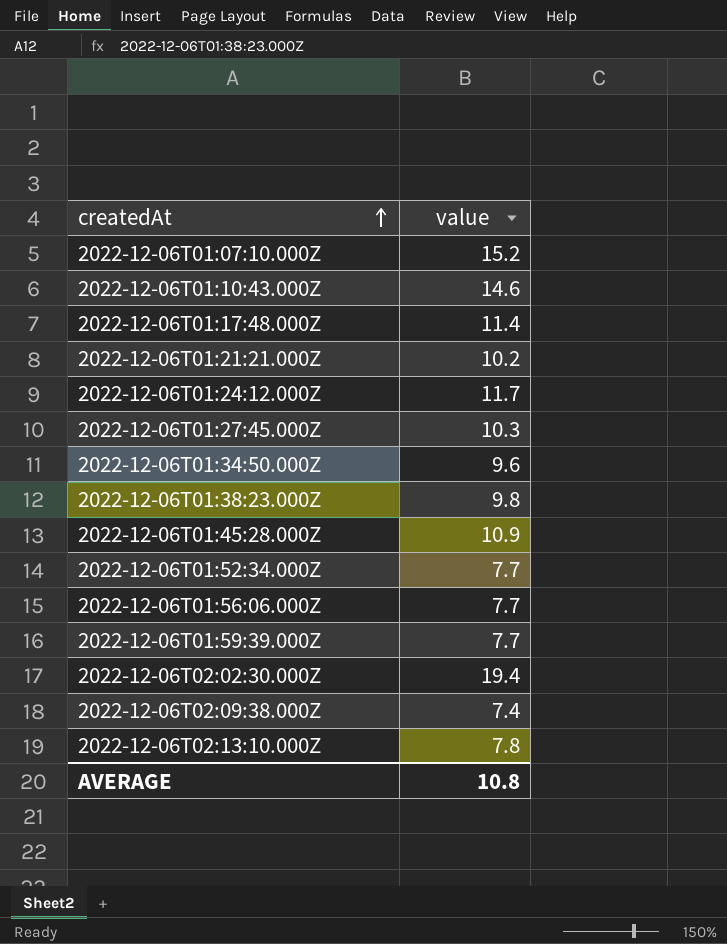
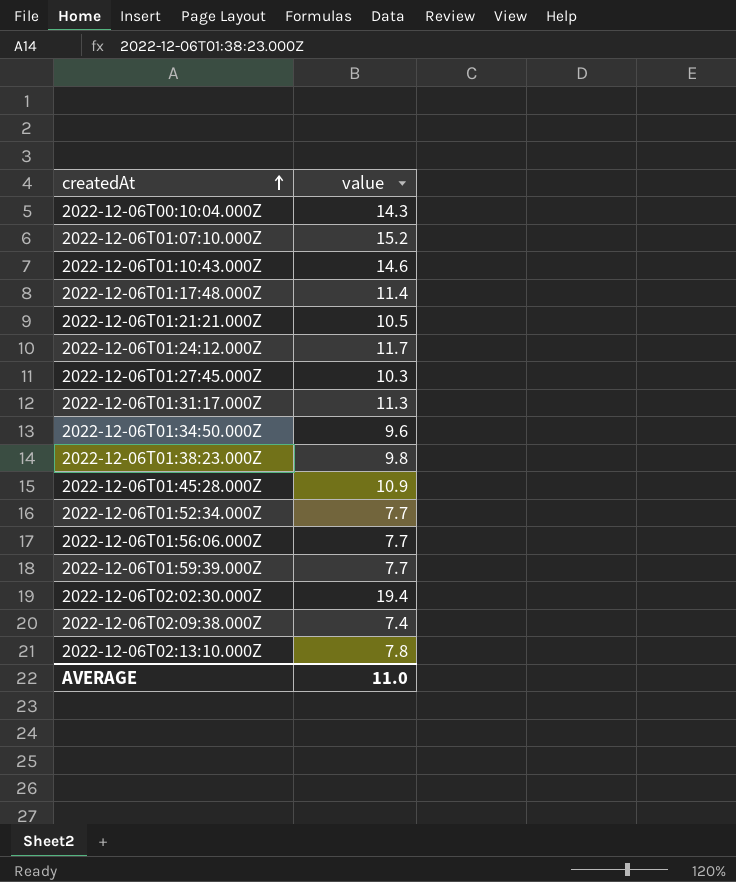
row 2022-12-06T00:10:04.000Z: none -> 14.3
2022-12-06T01:21:21.000Z | value: 10.2 -> 10.5
row 2022-12-06T01:31:17.000Z: none -> 11.3
AVERAGE | value: 10.8 -> 11.0

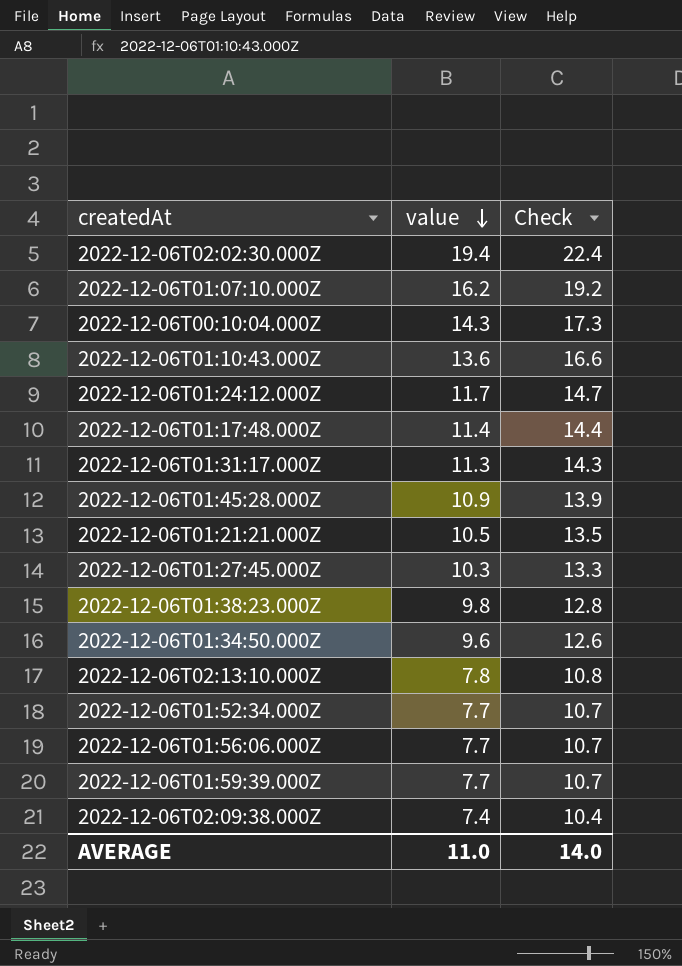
row order: createdAt ascending -> value descending
column Check | formula: none -> [value] + 3
2022-12-06T01:07:10.000Z | value: 15.2 -> 16.2
2022-12-06T01:10:43.000Z | value: 14.6 -> 13.6

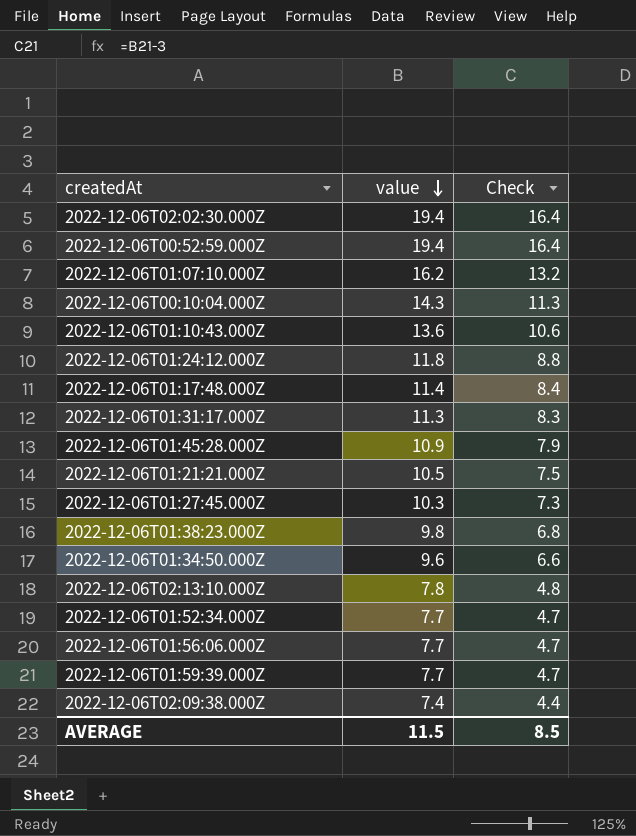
column Check | formula: [value] + 3 -> [value] - 3
row 2022-12-06T00:52:59.000Z: none -> 19.4 | 16.4
2022-12-06T01:24:12.000Z | value: 11.7 -> 11.8
AVERAGE | value: 11.0 -> 11.5
AVERAGE | Check: 14.0 -> 8.5

